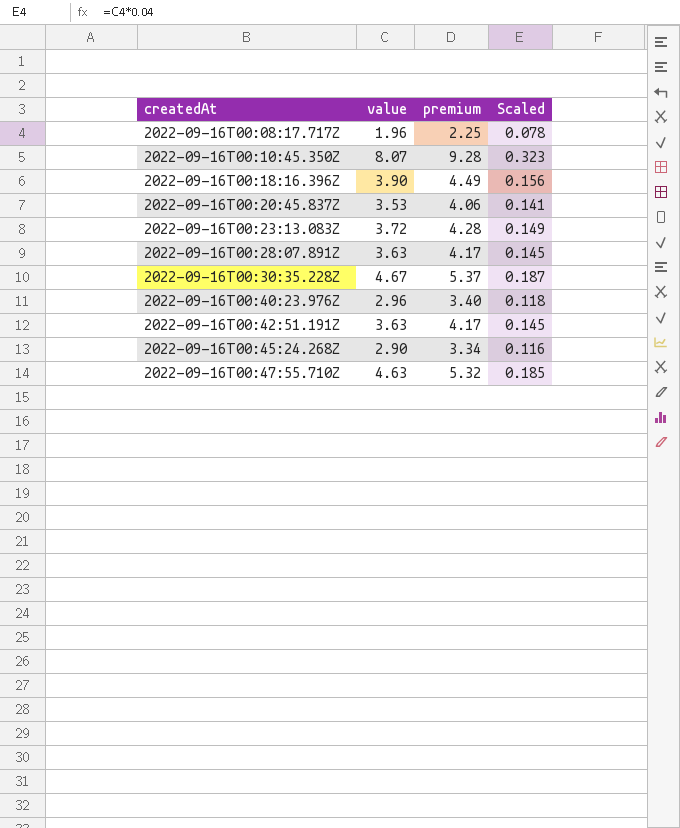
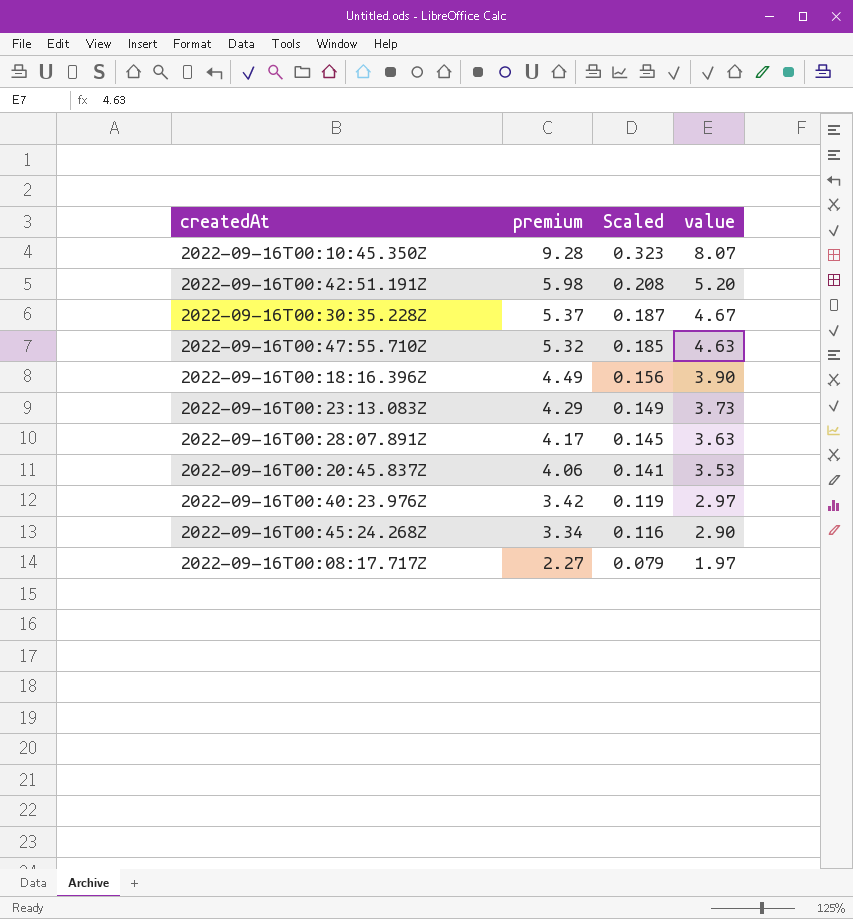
row order: createdAt ascending -> premium descending
column value | position: 2 -> 4
2022-09-16T00:42:51.191Z | premium: 4.17 -> 5.98
2022-09-16T00:42:51.191Z | Scaled: 0.145 -> 0.208
2022-09-16T00:42:51.191Z | value: 3.63 -> 5.20
2022-09-16T00:23:13.083Z | premium: 4.28 -> 4.29
2022-09-16T00:23:13.083Z | value: 3.72 -> 3.73
2022-09-16T00:40:23.976Z | premium: 3.40 -> 3.42
2022-09-16T00:40:23.976Z | Scaled: 0.118 -> 0.119
2022-09-16T00:40:23.976Z | value: 2.96 -> 2.97
2022-09-16T00:08:17.717Z | premium: 2.25 -> 2.27
2022-09-16T00:08:17.717Z | Scaled: 0.078 -> 0.079
2022-09-16T00:08:17.717Z | value: 1.96 -> 1.97

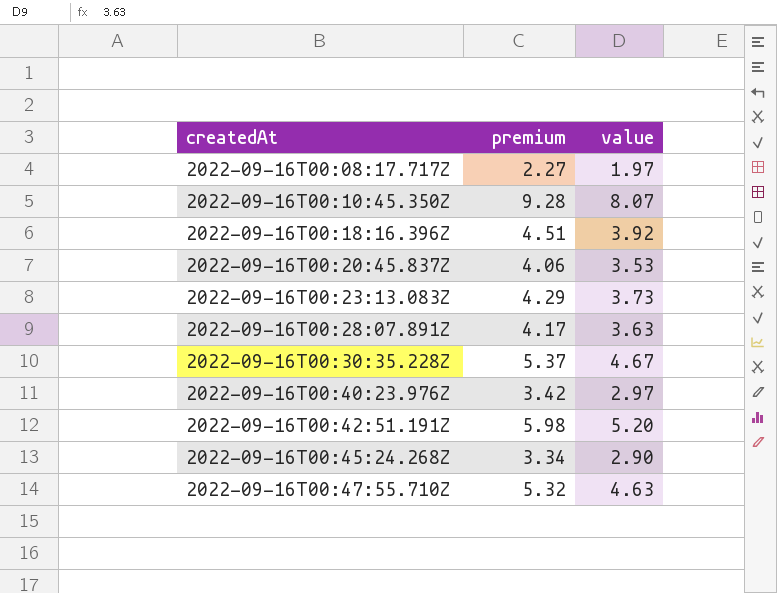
row order: premium descending -> createdAt ascending
column Scaled | formula: [value] * 0.04 -> none
2022-09-16T00:18:16.396Z | premium: 4.49 -> 4.51
2022-09-16T00:18:16.396Z | value: 3.90 -> 3.92

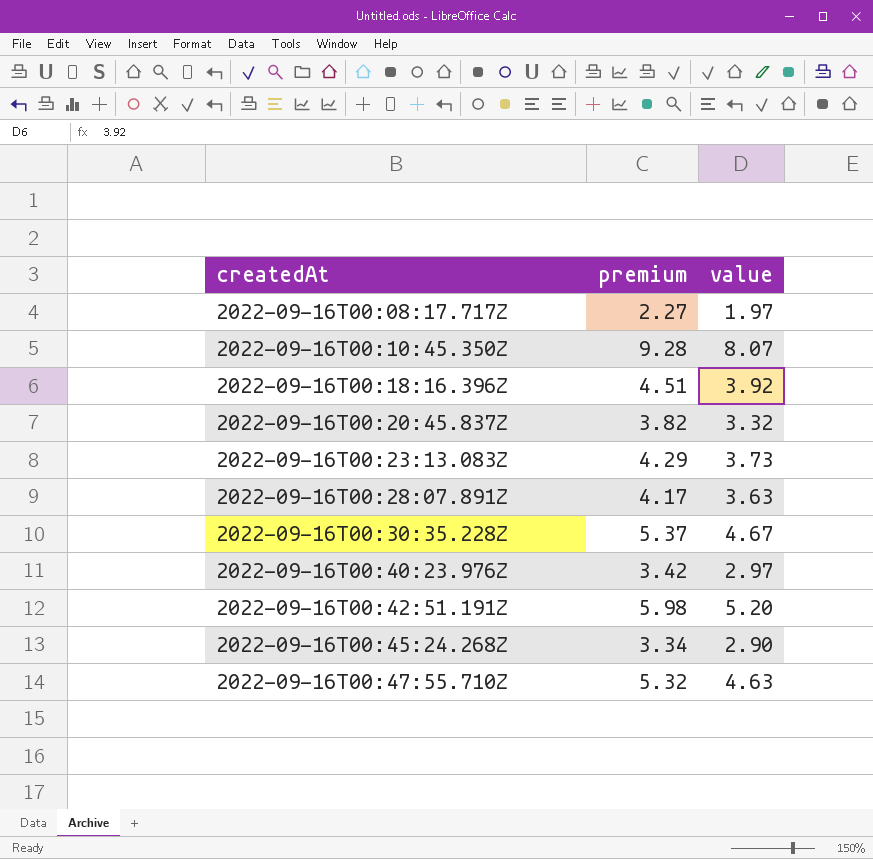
2022-09-16T00:20:45.837Z | premium: 4.06 -> 3.82
2022-09-16T00:20:45.837Z | value: 3.53 -> 3.32

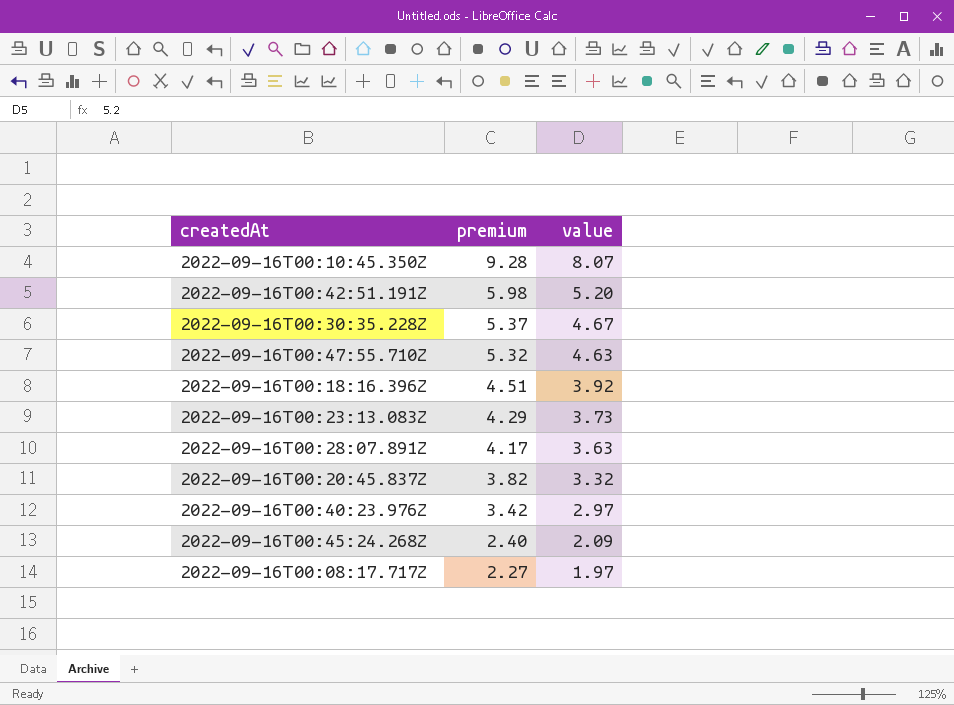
row order: createdAt ascending -> premium descending
2022-09-16T00:45:24.268Z | premium: 3.34 -> 2.40
2022-09-16T00:45:24.268Z | value: 2.90 -> 2.09

